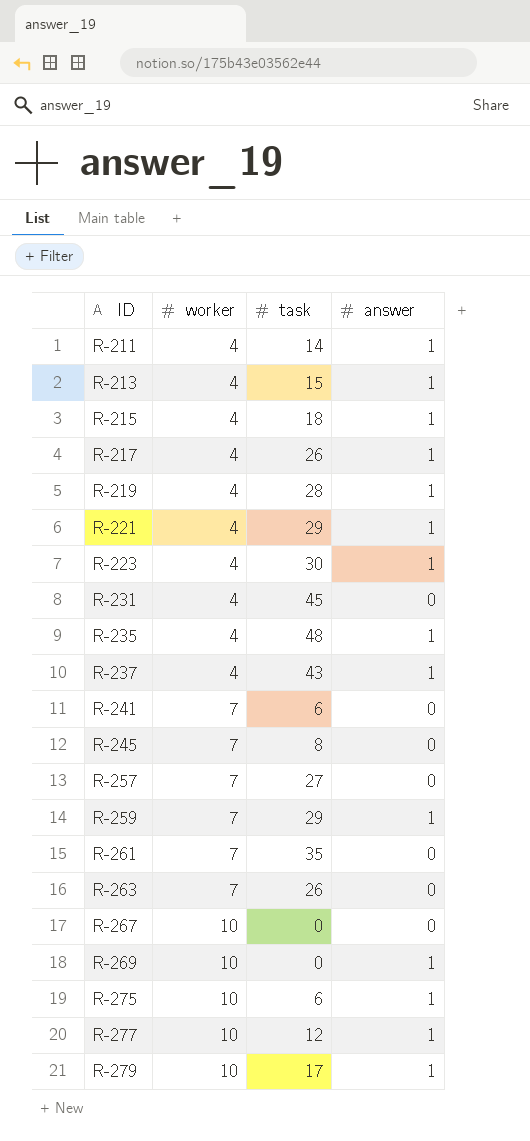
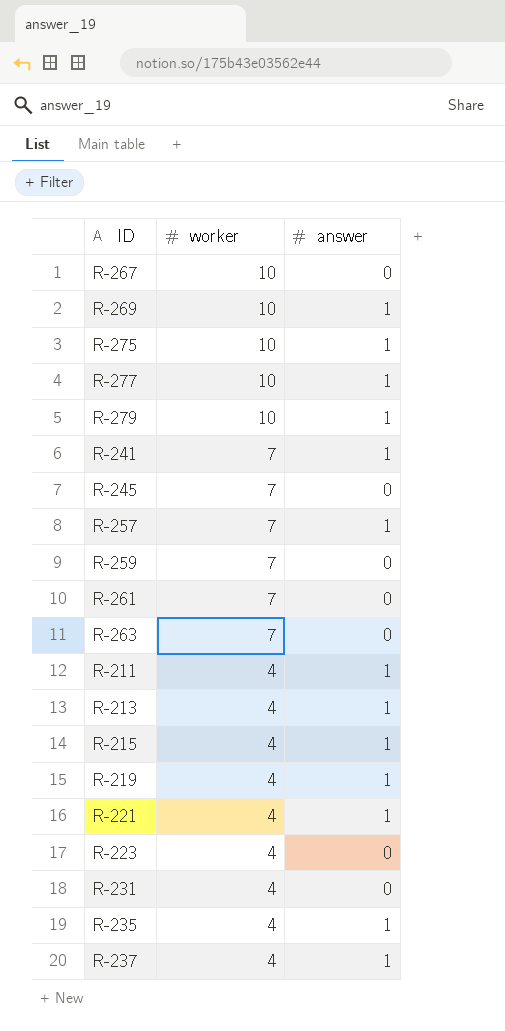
row order: ID ascending -> worker descending
column task | position: 3 -> none
row R-217: 4 | 26 | 1 -> none
R-241 | answer: 0 -> 1
R-257 | answer: 0 -> 1
R-259 | answer: 1 -> 0
R-223 | answer: 1 -> 0

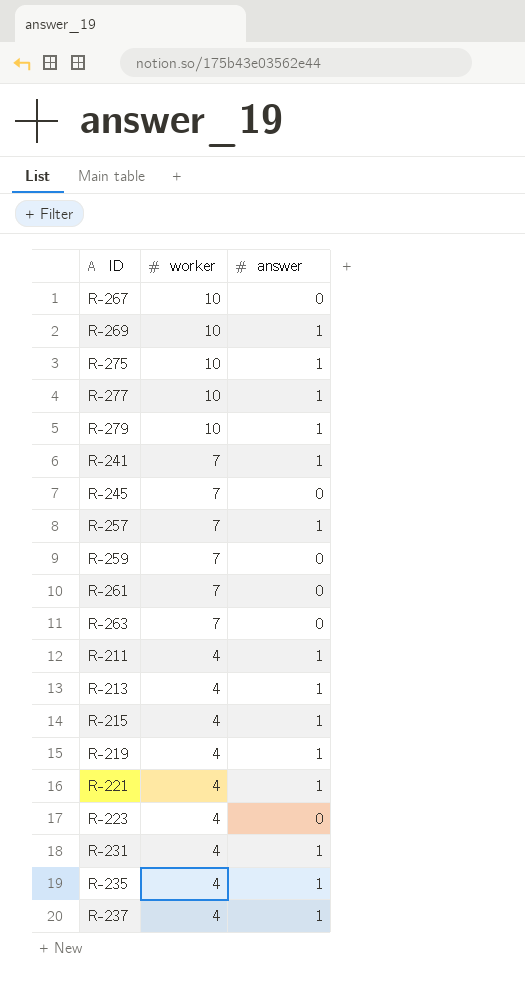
R-231 | answer: 0 -> 1

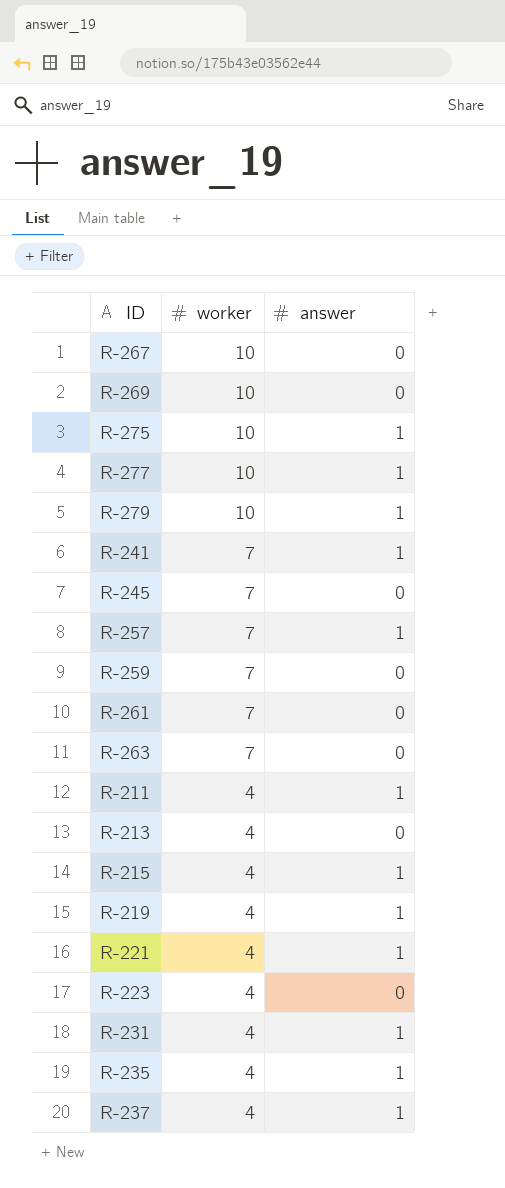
R-269 | answer: 1 -> 0
R-213 | answer: 1 -> 0

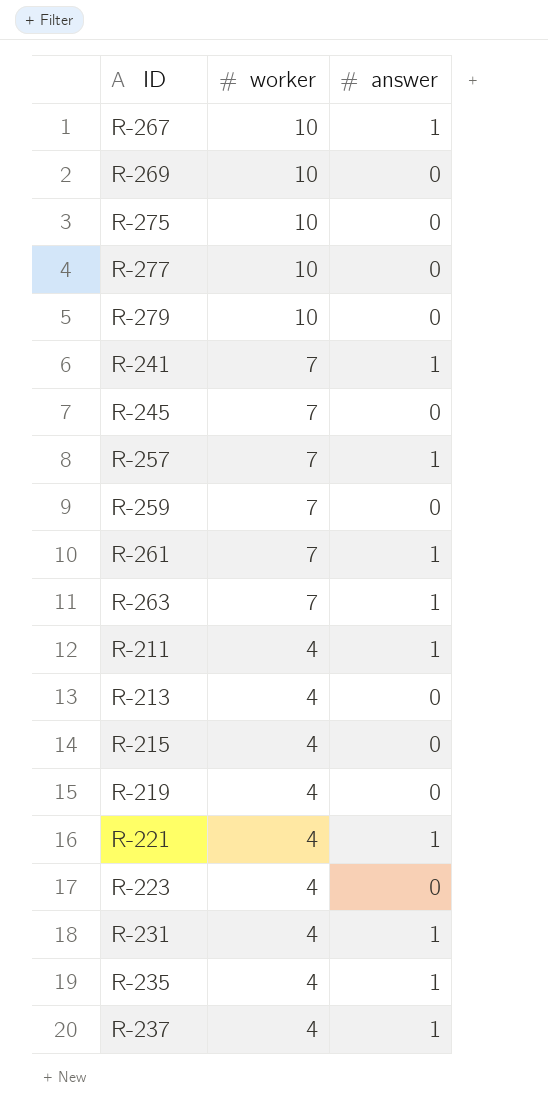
R-267 | answer: 0 -> 1
R-275 | answer: 1 -> 0
R-277 | answer: 1 -> 0
R-279 | answer: 1 -> 0
R-261 | answer: 0 -> 1
R-263 | answer: 0 -> 1
R-215 | answer: 1 -> 0
R-219 | answer: 1 -> 0

